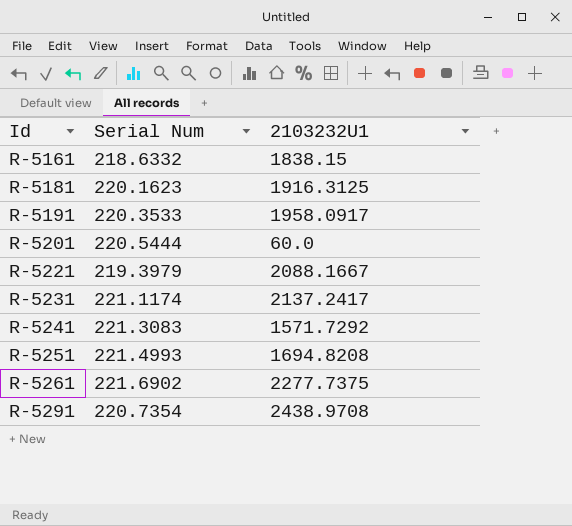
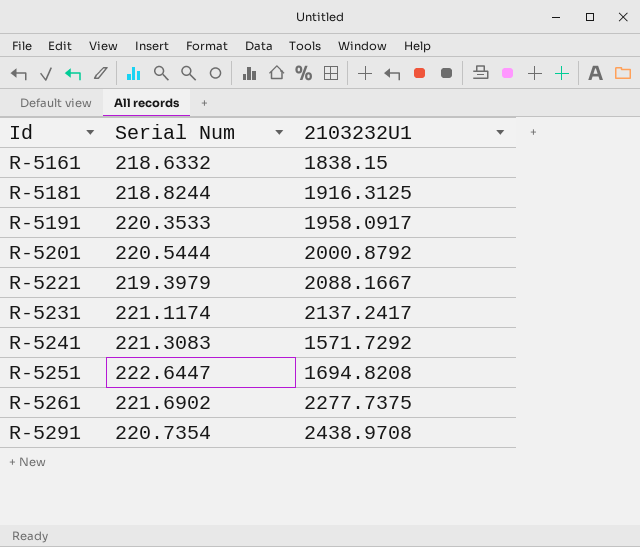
R-5181 | Serial Num: 220.1623 -> 218.8244
R-5201 | 2103232U1: 60.0 -> 2000.8792
R-5251 | Serial Num: 221.4993 -> 222.6447

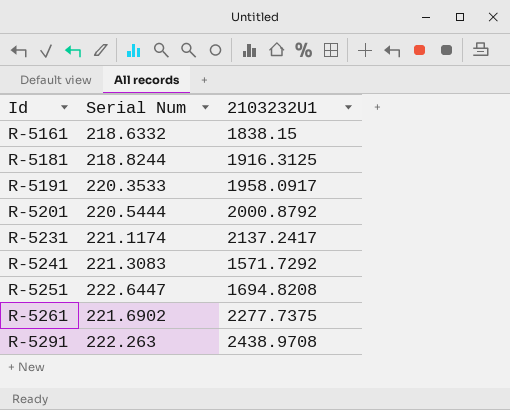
row R-5221: 219.3979 | 2088.1667 -> none
R-5291 | Serial Num: 220.7354 -> 222.263

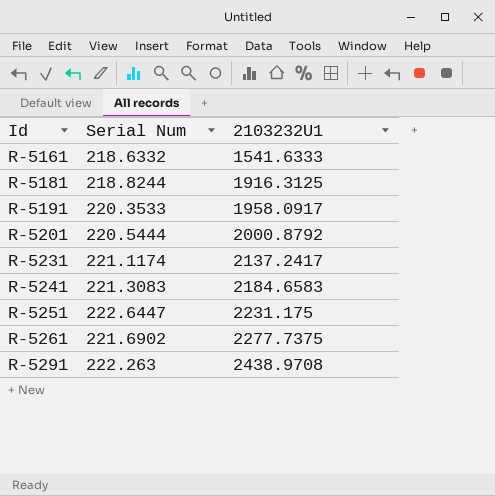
R-5161 | 2103232U1: 1838.15 -> 1541.6333
R-5241 | 2103232U1: 1571.7292 -> 2184.6583
R-5251 | 2103232U1: 1694.8208 -> 2231.175

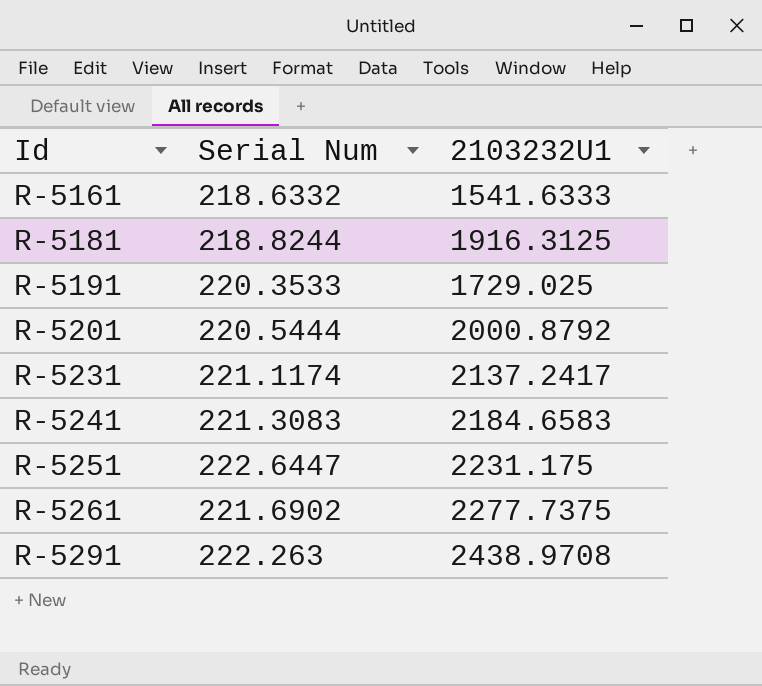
R-5191 | 2103232U1: 1958.0917 -> 1729.025

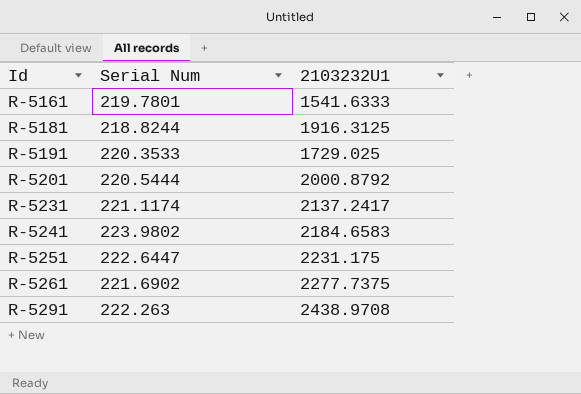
R-5161 | Serial Num: 218.6332 -> 219.7801
R-5241 | Serial Num: 221.3083 -> 223.9802

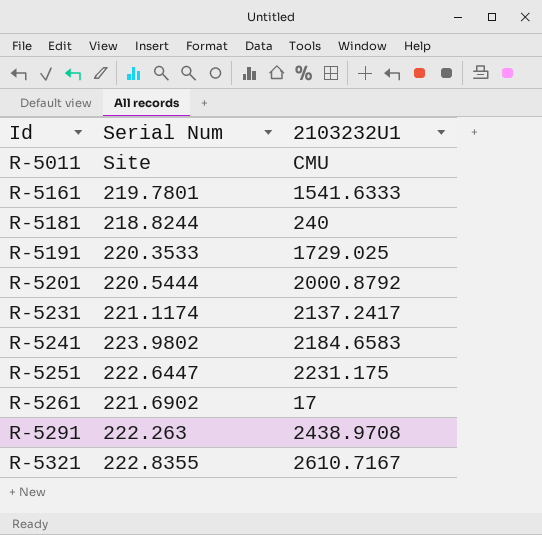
row R-5011: none -> Site | CMU
R-5181 | 2103232U1: 1916.3125 -> 240
R-5261 | 2103232U1: 2277.7375 -> 17
row R-5321: none -> 222.8355 | 2610.7167

